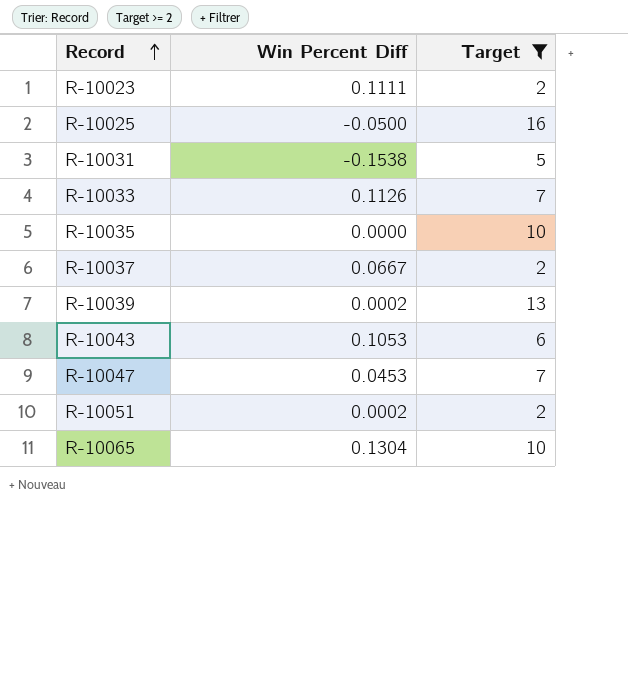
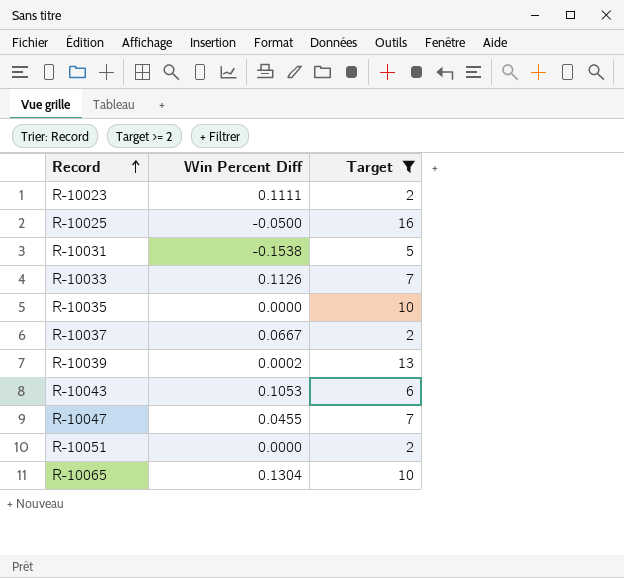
R-10047 | Win Percent Diff: 0.0453 -> 0.0455
R-10051 | Win Percent Diff: 0.0002 -> 0.0000

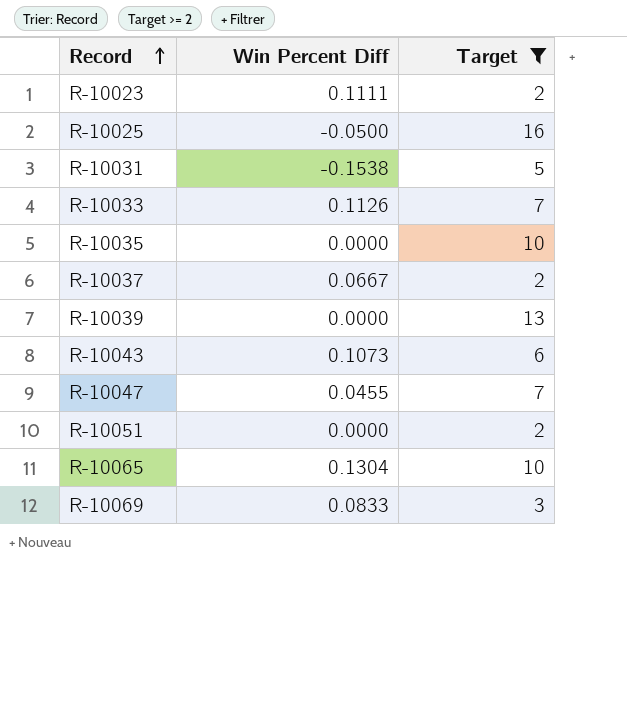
R-10039 | Win Percent Diff: 0.0002 -> 0.0000
R-10043 | Win Percent Diff: 0.1053 -> 0.1073
row R-10069: none -> 0.0833 | 3

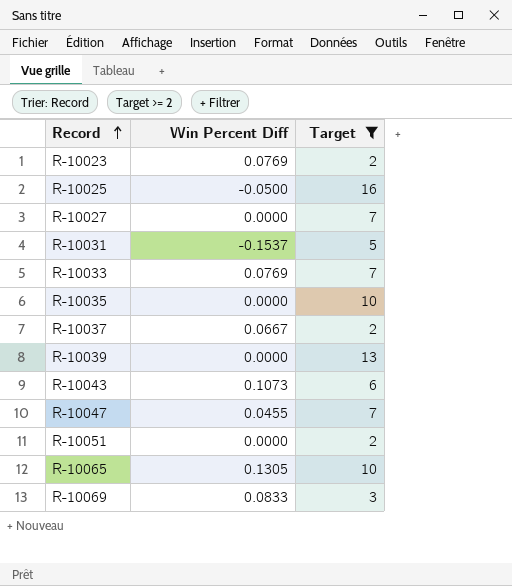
R-10023 | Win Percent Diff: 0.1111 -> 0.0769
row R-10027: none -> 0.0000 | 7
R-10031 | Win Percent Diff: -0.1538 -> -0.1537
R-10033 | Win Percent Diff: 0.1126 -> 0.0769
R-10065 | Win Percent Diff: 0.1304 -> 0.1305

